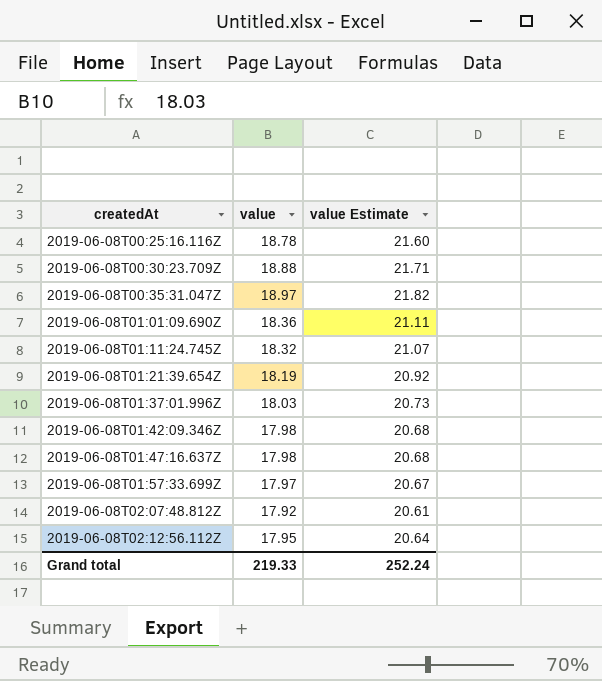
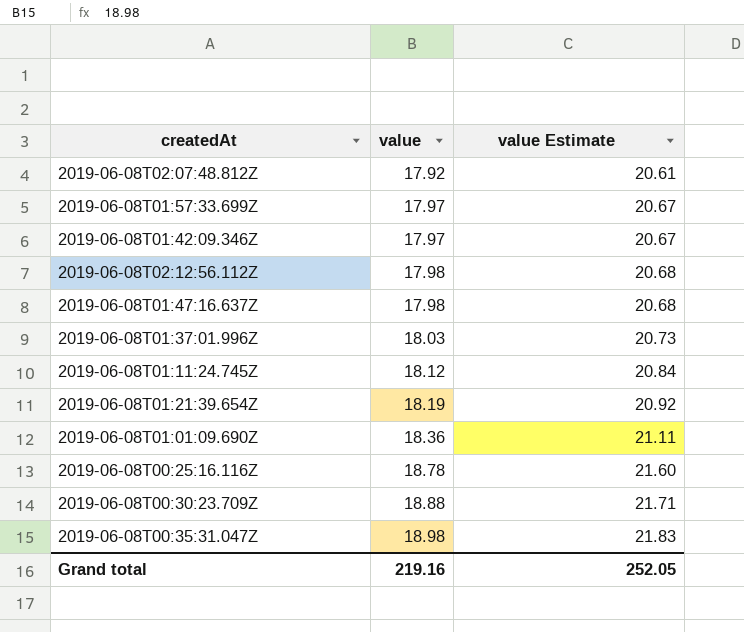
row order: createdAt ascending -> value ascending
2019-06-08T01:42:09.346Z | value: 17.98 -> 17.97
2019-06-08T01:42:09.346Z | value Estimate: 20.68 -> 20.67
2019-06-08T02:12:56.112Z | value: 17.95 -> 17.98
2019-06-08T02:12:56.112Z | value Estimate: 20.64 -> 20.68
2019-06-08T01:11:24.745Z | value: 18.32 -> 18.12
2019-06-08T01:11:24.745Z | value Estimate: 21.07 -> 20.84
2019-06-08T00:35:31.047Z | value: 18.97 -> 18.98
2019-06-08T00:35:31.047Z | value Estimate: 21.82 -> 21.83
Grand total | value: 219.33 -> 219.16
Grand total | value Estimate: 252.24 -> 252.05

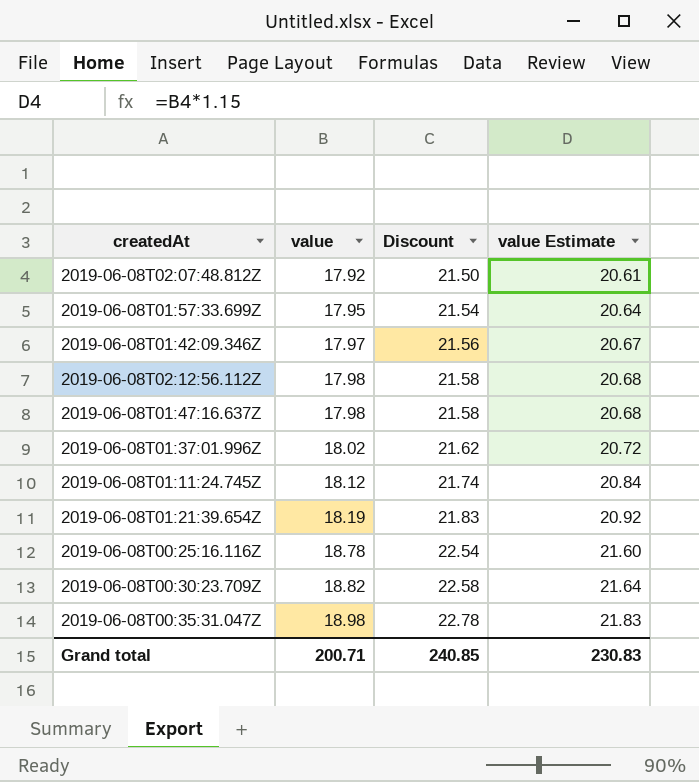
column Discount | formula: none -> [value] * 1.2
row 2019-06-08T01:01:09.690Z: 18.36 | 21.11 -> none
2019-06-08T01:57:33.699Z | value: 17.97 -> 17.95
2019-06-08T01:57:33.699Z | value Estimate: 20.67 -> 20.64
2019-06-08T01:37:01.996Z | value: 18.03 -> 18.02
2019-06-08T01:37:01.996Z | value Estimate: 20.73 -> 20.72
2019-06-08T00:30:23.709Z | value: 18.88 -> 18.82
2019-06-08T00:30:23.709Z | value Estimate: 21.71 -> 21.64
Grand total | value: 219.16 -> 200.71
Grand total | value Estimate: 252.05 -> 230.83

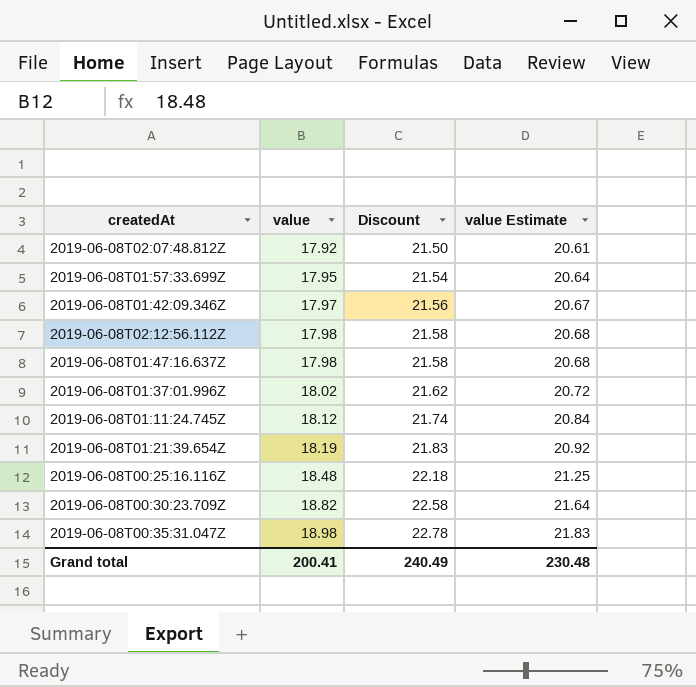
2019-06-08T00:25:16.116Z | value: 18.78 -> 18.48
2019-06-08T00:25:16.116Z | Discount: 22.54 -> 22.18
2019-06-08T00:25:16.116Z | value Estimate: 21.60 -> 21.25
Grand total | value: 200.71 -> 200.41
Grand total | Discount: 240.85 -> 240.49
Grand total | value Estimate: 230.83 -> 230.48

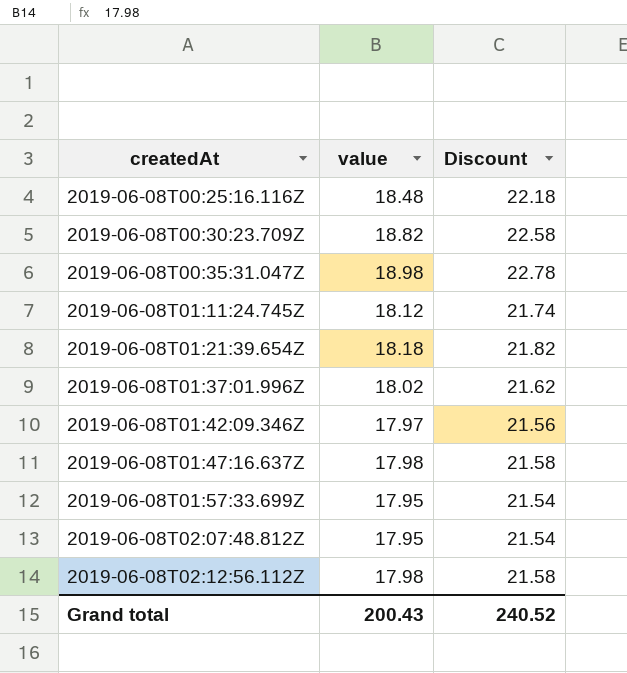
row order: value ascending -> createdAt ascending
column value Estimate | formula: [value] * 1.15 -> none
2019-06-08T01:21:39.654Z | value: 18.19 -> 18.18
2019-06-08T01:21:39.654Z | Discount: 21.83 -> 21.82
2019-06-08T02:07:48.812Z | value: 17.92 -> 17.95
2019-06-08T02:07:48.812Z | Discount: 21.50 -> 21.54
Grand total | value: 200.41 -> 200.43
Grand total | Discount: 240.49 -> 240.52

